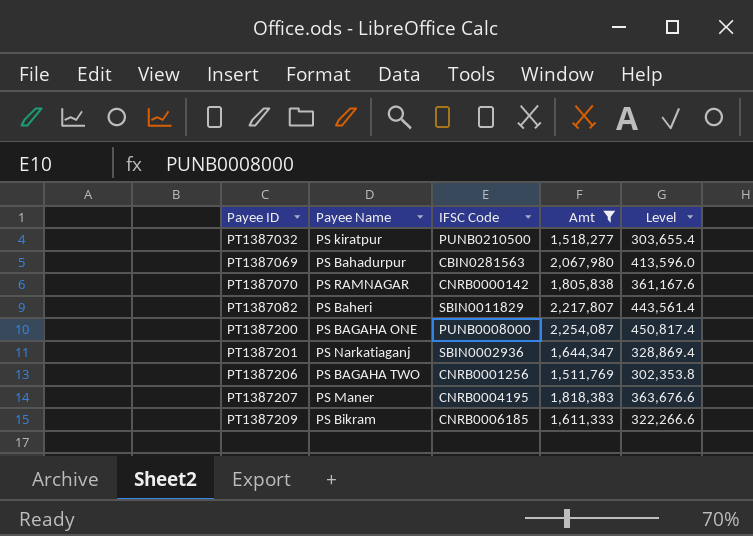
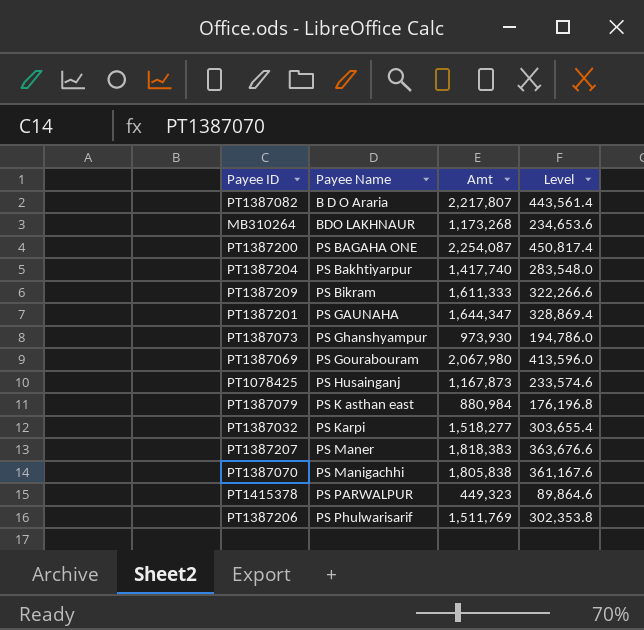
filter: Amt >= 1,511,769 -> none
row order: Payee ID ascending -> Payee Name ascending
column IFSC Code | position: 3 -> none
PT1387082 | Payee Name: PS Baheri -> B D O Araria
PT1387201 | Payee Name: PS Narkatiaganj -> PS GAUNAHA
PT1387069 | Payee Name: PS Bahadurpur -> PS Gourabouram
PT1387032 | Payee Name: PS kiratpur -> PS Karpi
PT1387070 | Payee Name: PS RAMNAGAR -> PS Manigachhi
PT1387206 | Payee Name: PS BAGAHA TWO -> PS Phulwarisarif

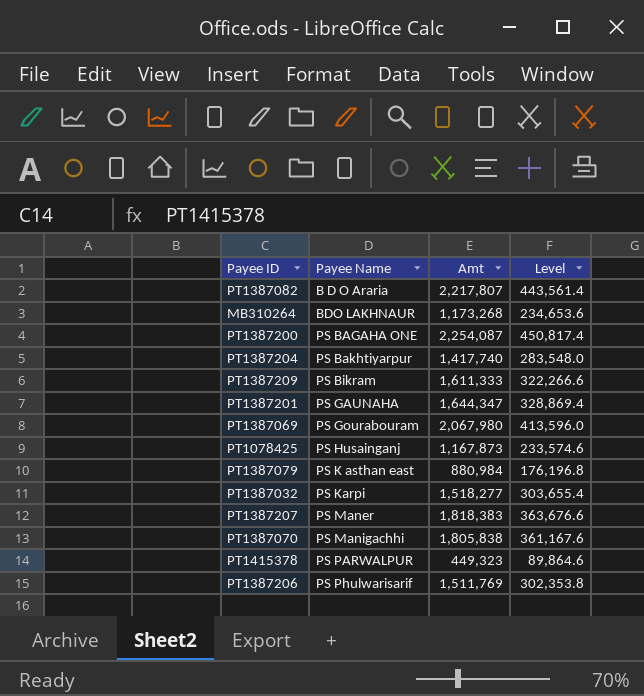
row PT1387073: PS Ghanshyampur | 973,930 | 194,786.0 -> none

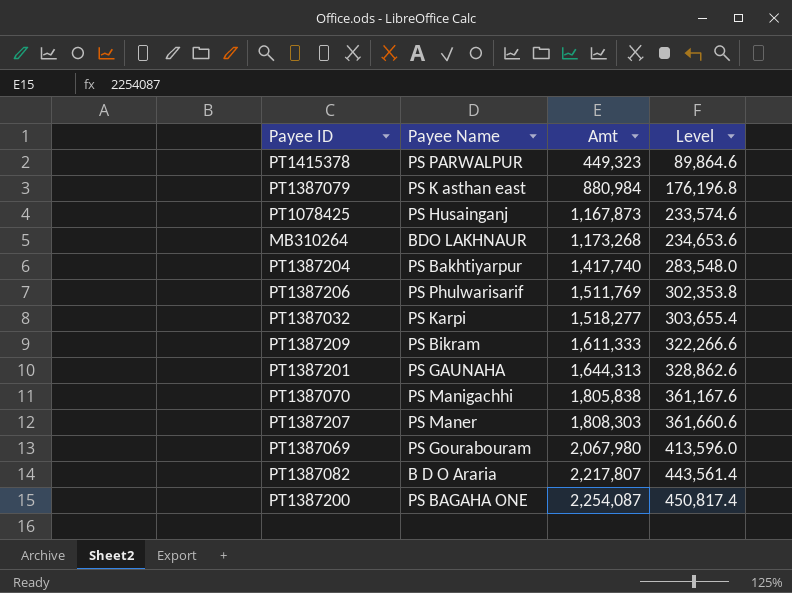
row order: Payee Name ascending -> Amt ascending
PT1387201 | Amt: 1,644,347 -> 1,644,313
PT1387201 | Level: 328,869.4 -> 328,862.6
PT1387207 | Amt: 1,818,383 -> 1,808,303
PT1387207 | Level: 363,676.6 -> 361,660.6

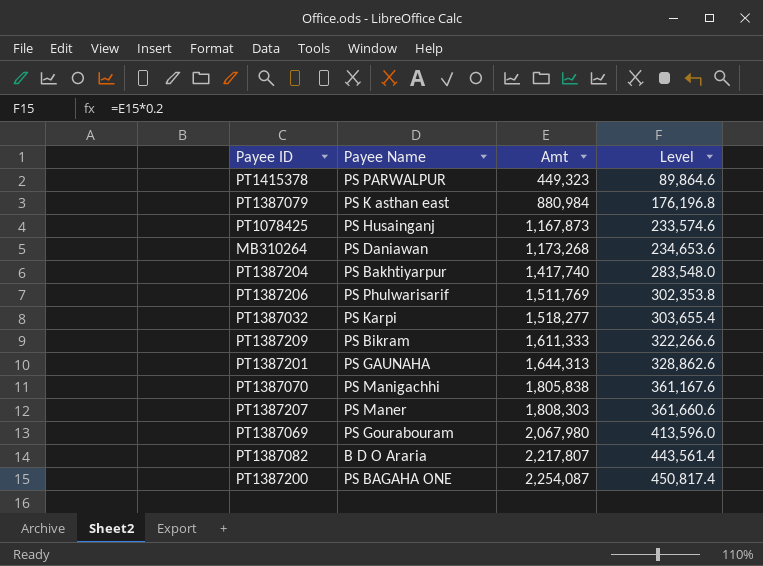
MB310264 | Payee Name: BDO LAKHNAUR -> PS Daniawan

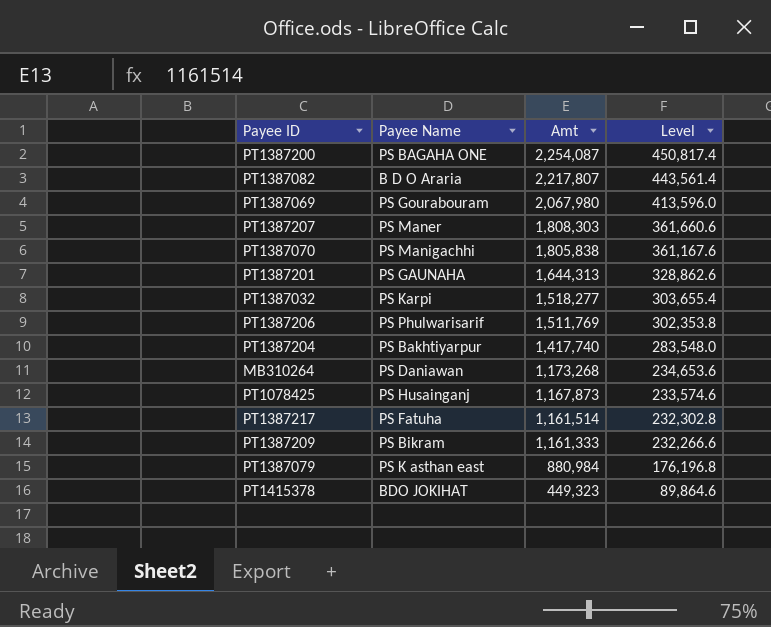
row order: Amt ascending -> Amt descending
row PT1387217: none -> PS Fatuha | 1,161,514 | 232,302.8
PT1387209 | Amt: 1,611,333 -> 1,161,333
PT1387209 | Level: 322,266.6 -> 232,266.6
PT1415378 | Payee Name: PS PARWALPUR -> BDO JOKIHAT

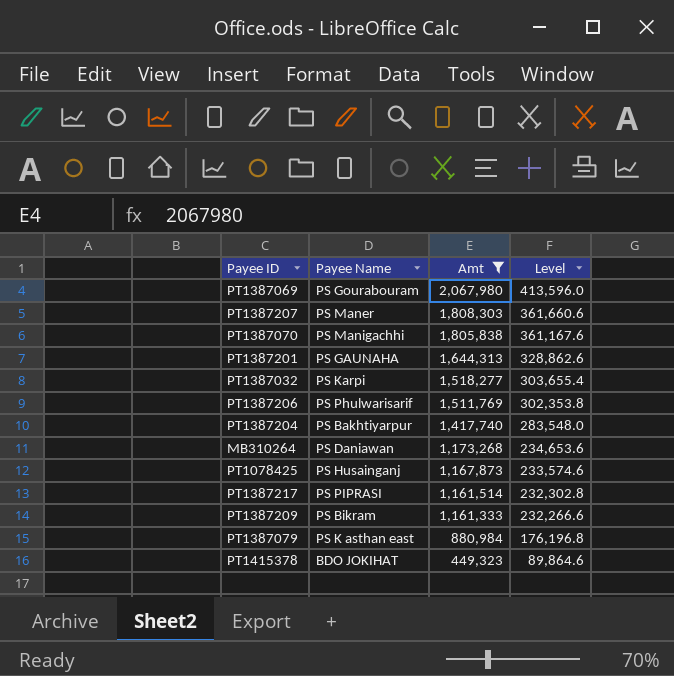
filter: none -> Amt <= 2,067,980
PT1387217 | Payee Name: PS Fatuha -> PS PIPRASI

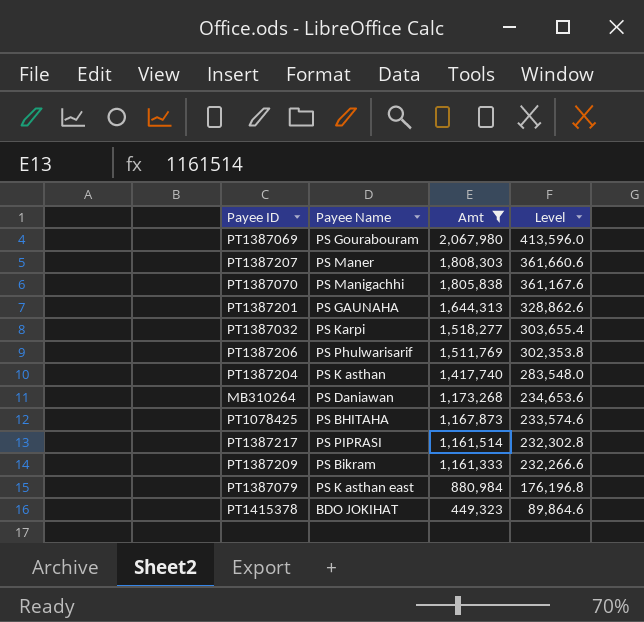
PT1387204 | Payee Name: PS Bakhtiyarpur -> PS K asthan
PT1078425 | Payee Name: PS Husainganj -> PS BHITAHA

